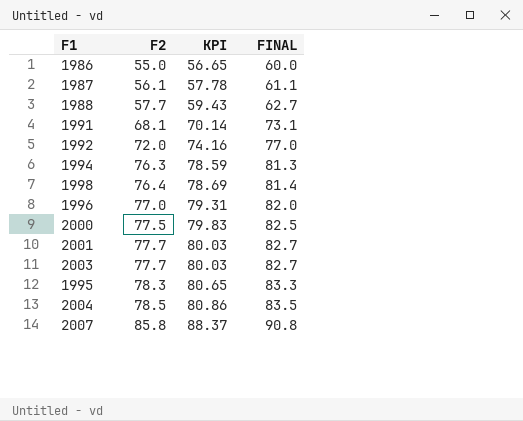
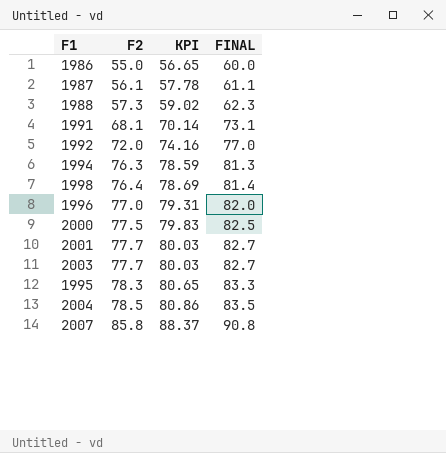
1988 | F2: 57.7 -> 57.3
1988 | KPI: 59.43 -> 59.02
1988 | FINAL: 62.7 -> 62.3

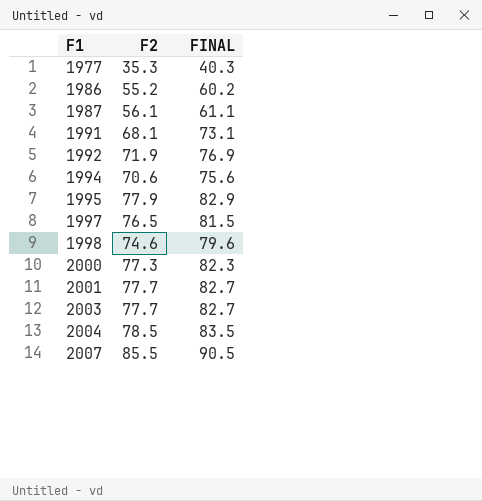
row order: F2 ascending -> F1 ascending
column KPI | formula: [F2] * 1.03 -> none
row 1988: 57.3 | 59.02 | 62.3 -> none
row 1996: 77.0 | 79.31 | 82.0 -> none
row 1977: none -> 35.3 | 40.3
1986 | F2: 55.0 -> 55.2
1986 | FINAL: 60.0 -> 60.2
1992 | F2: 72.0 -> 71.9
1992 | FINAL: 77.0 -> 76.9
1994 | F2: 76.3 -> 70.6
1994 | FINAL: 81.3 -> 75.6
1995 | F2: 78.3 -> 77.9
1995 | FINAL: 83.3 -> 82.9
row 1997: none -> 76.5 | 81.5
1998 | F2: 76.4 -> 74.6
1998 | FINAL: 81.4 -> 79.6
2000 | F2: 77.5 -> 77.3
2000 | FINAL: 82.5 -> 82.3
2007 | F2: 85.8 -> 85.5
2007 | FINAL: 90.8 -> 90.5

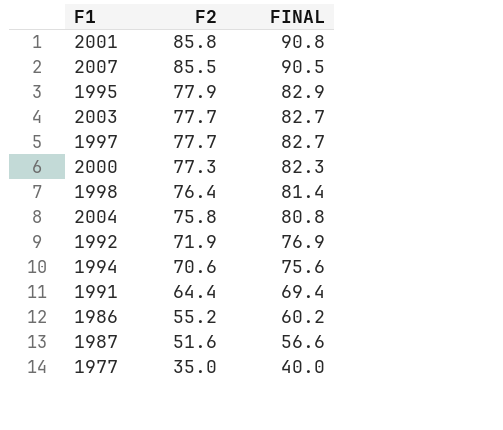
row order: F1 ascending -> F2 descending
2001 | F2: 77.7 -> 85.8
2001 | FINAL: 82.7 -> 90.8
1997 | F2: 76.5 -> 77.7
1997 | FINAL: 81.5 -> 82.7
1998 | F2: 74.6 -> 76.4
1998 | FINAL: 79.6 -> 81.4
2004 | F2: 78.5 -> 75.8
2004 | FINAL: 83.5 -> 80.8
1991 | F2: 68.1 -> 64.4
1991 | FINAL: 73.1 -> 69.4
1987 | F2: 56.1 -> 51.6
1987 | FINAL: 61.1 -> 56.6
1977 | F2: 35.3 -> 35.0
1977 | FINAL: 40.3 -> 40.0

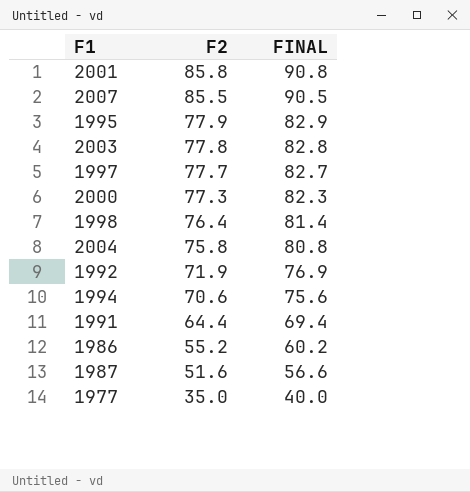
2003 | F2: 77.7 -> 77.8
2003 | FINAL: 82.7 -> 82.8

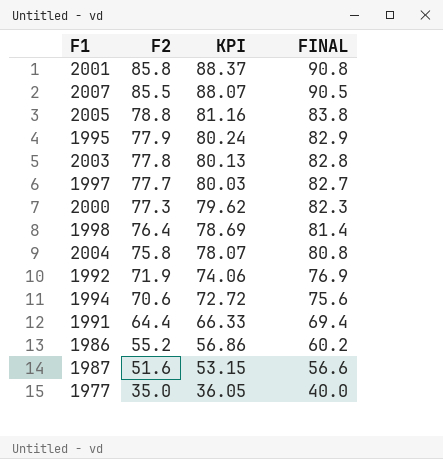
column KPI | formula: none -> [F2] * 1.03
row 2005: none -> 78.8 | 81.16 | 83.8

